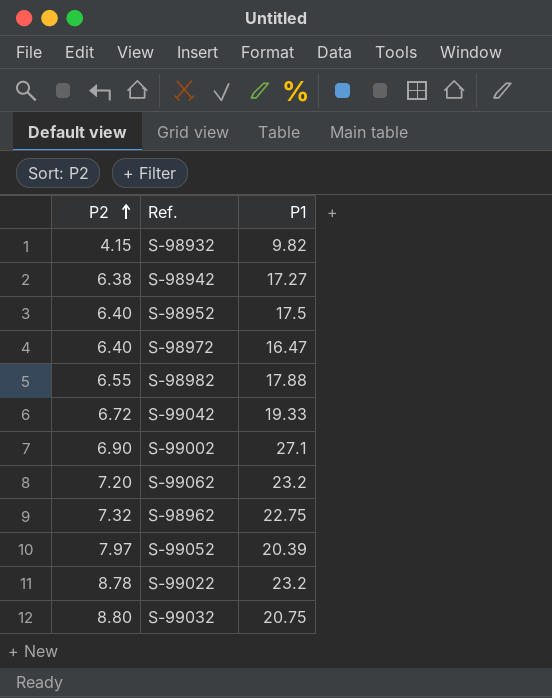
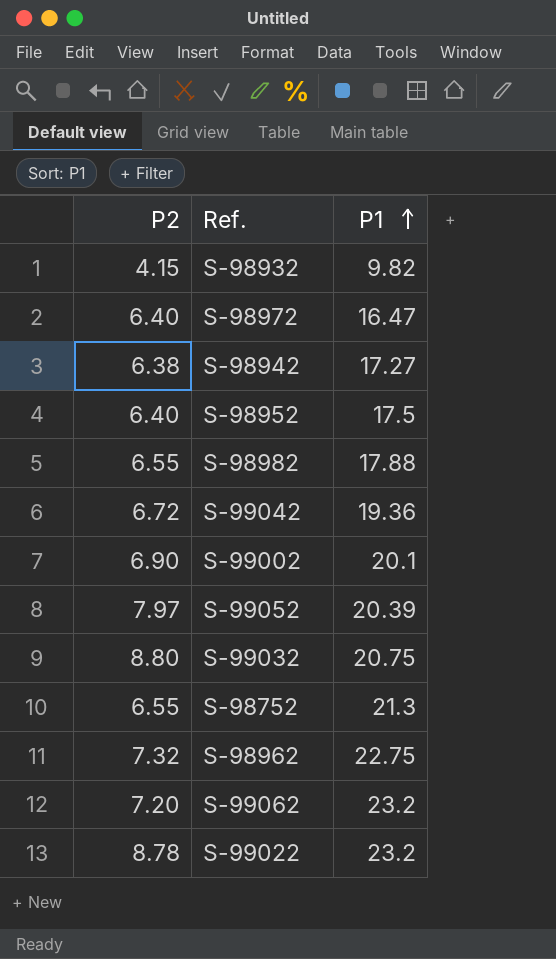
row order: P2 ascending -> P1 ascending
S-99042 | P1: 19.33 -> 19.36
S-99002 | P1: 27.1 -> 20.1
row S-98752: none -> 6.55 | 21.3

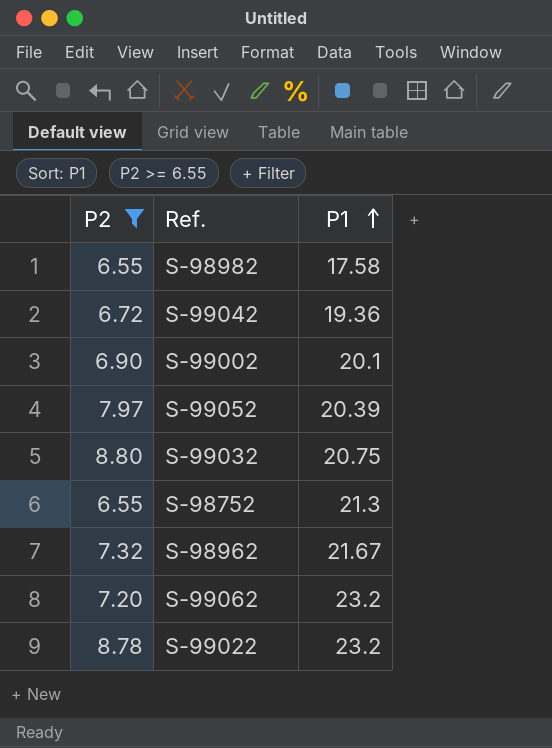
filter: none -> P2 >= 6.55
S-98982 | P1: 17.88 -> 17.58
S-98962 | P1: 22.75 -> 21.67

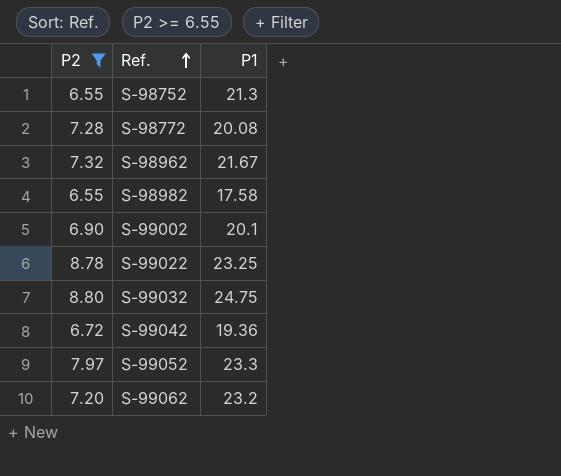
row order: P1 ascending -> Ref. ascending
row S-98772: none -> 7.28 | 20.08
S-99022 | P1: 23.2 -> 23.25
S-99032 | P1: 20.75 -> 24.75
S-99052 | P1: 20.39 -> 23.3

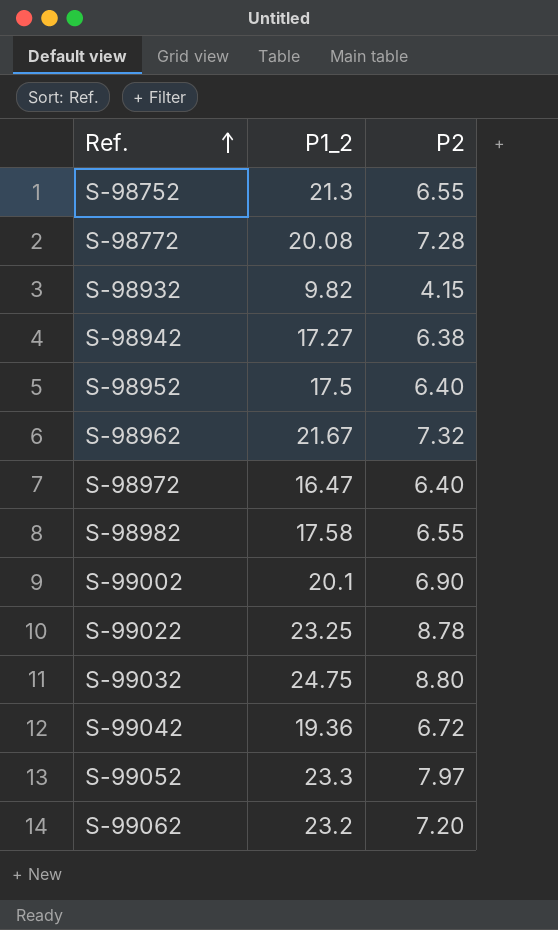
filter: P2 >= 6.55 -> none
column name: P1 -> P1_2
column P2 | position: 1 -> 3

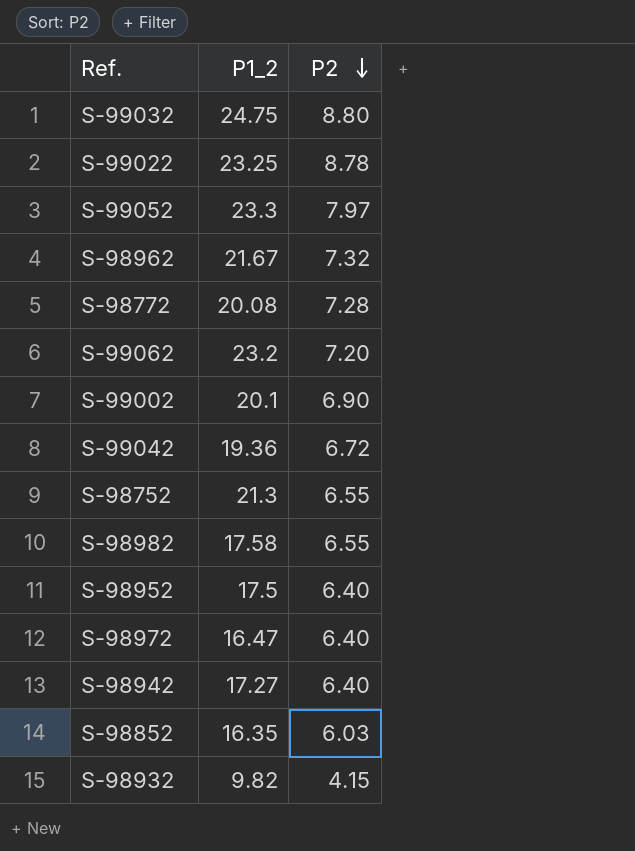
row order: Ref. ascending -> P2 descending
S-98942 | P2: 6.38 -> 6.40
row S-98852: none -> 16.35 | 6.03

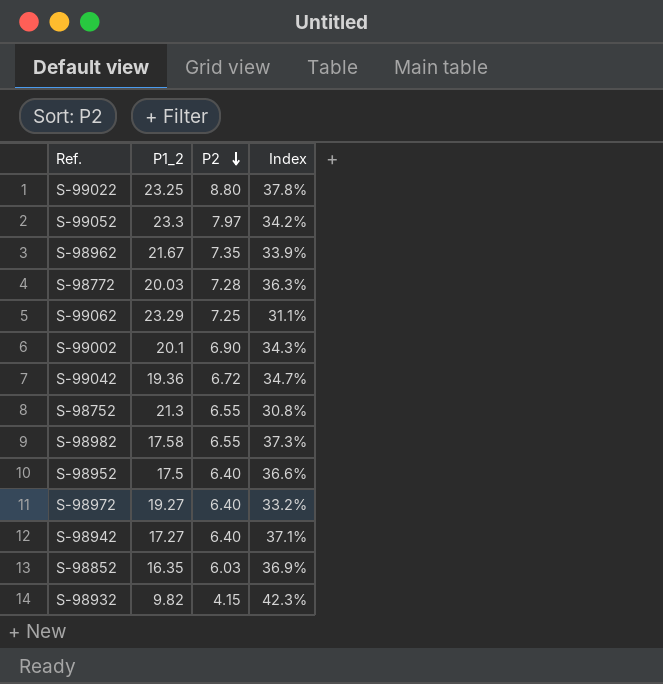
column Index | formula: none -> [P2] / [P1_2]
row S-99032: 24.75 | 8.80 -> none
S-99022 | P2: 8.78 -> 8.80
S-98962 | P2: 7.32 -> 7.35
S-98772 | P1_2: 20.08 -> 20.03
S-99062 | P1_2: 23.2 -> 23.29
S-99062 | P2: 7.20 -> 7.25
S-98972 | P1_2: 16.47 -> 19.27

